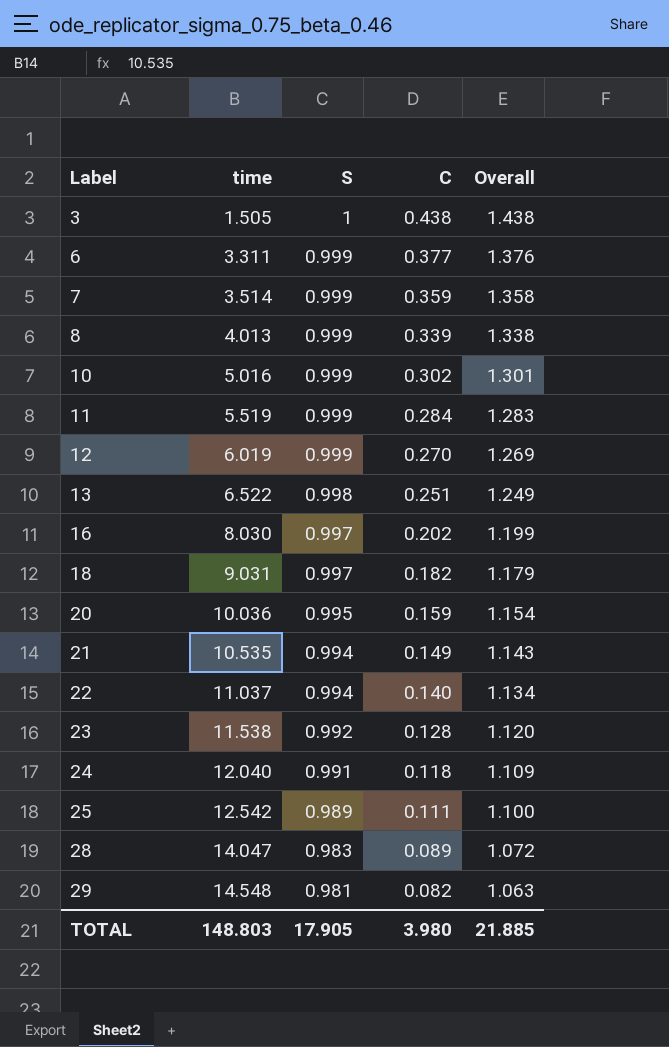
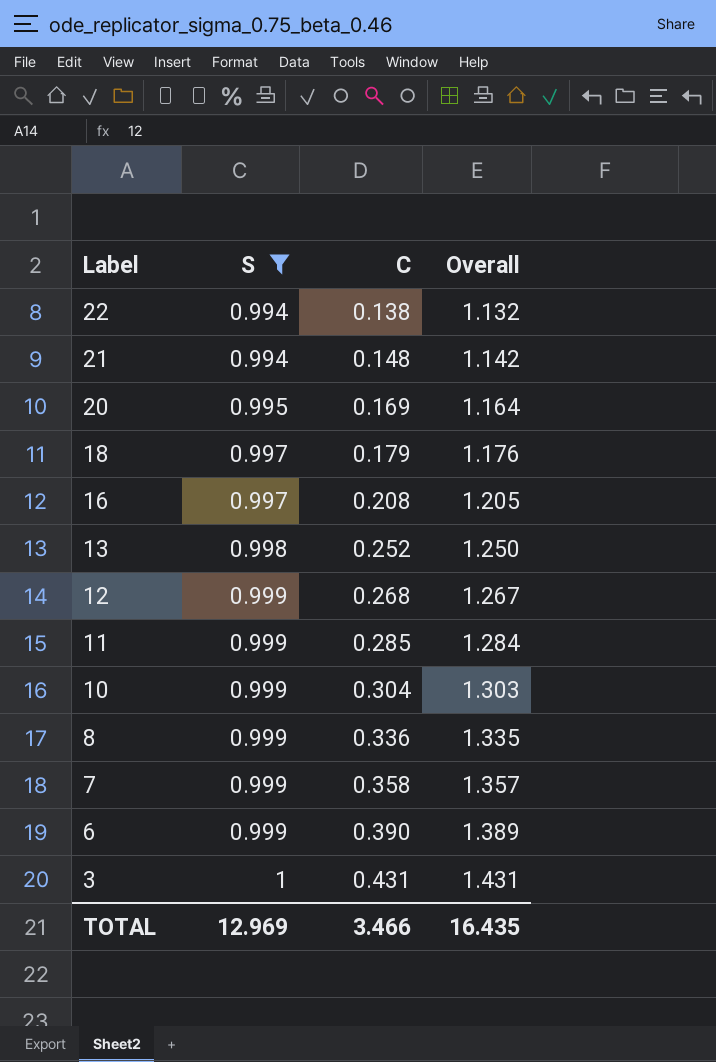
filter: none -> S >= 0.994
row order: Label ascending -> Label descending
column time | position: 2 -> none
22 | C: 0.140 -> 0.138
22 | Overall: 1.134 -> 1.132
21 | C: 0.149 -> 0.148
21 | Overall: 1.143 -> 1.142
20 | C: 0.159 -> 0.169
20 | Overall: 1.154 -> 1.164
18 | C: 0.182 -> 0.179
18 | Overall: 1.179 -> 1.176
16 | C: 0.202 -> 0.208
16 | Overall: 1.199 -> 1.205
13 | C: 0.251 -> 0.252
13 | Overall: 1.249 -> 1.250
12 | C: 0.270 -> 0.268
12 | Overall: 1.269 -> 1.267
11 | C: 0.284 -> 0.285
11 | Overall: 1.283 -> 1.284
10 | C: 0.302 -> 0.304
10 | Overall: 1.301 -> 1.303
8 | C: 0.339 -> 0.336
8 | Overall: 1.338 -> 1.335
7 | C: 0.359 -> 0.358
7 | Overall: 1.358 -> 1.357
6 | C: 0.377 -> 0.390
6 | Overall: 1.376 -> 1.389
3 | C: 0.438 -> 0.431
3 | Overall: 1.438 -> 1.431
TOTAL | S: 17.905 -> 12.969
TOTAL | C: 3.980 -> 3.466
TOTAL | Overall: 21.885 -> 16.435

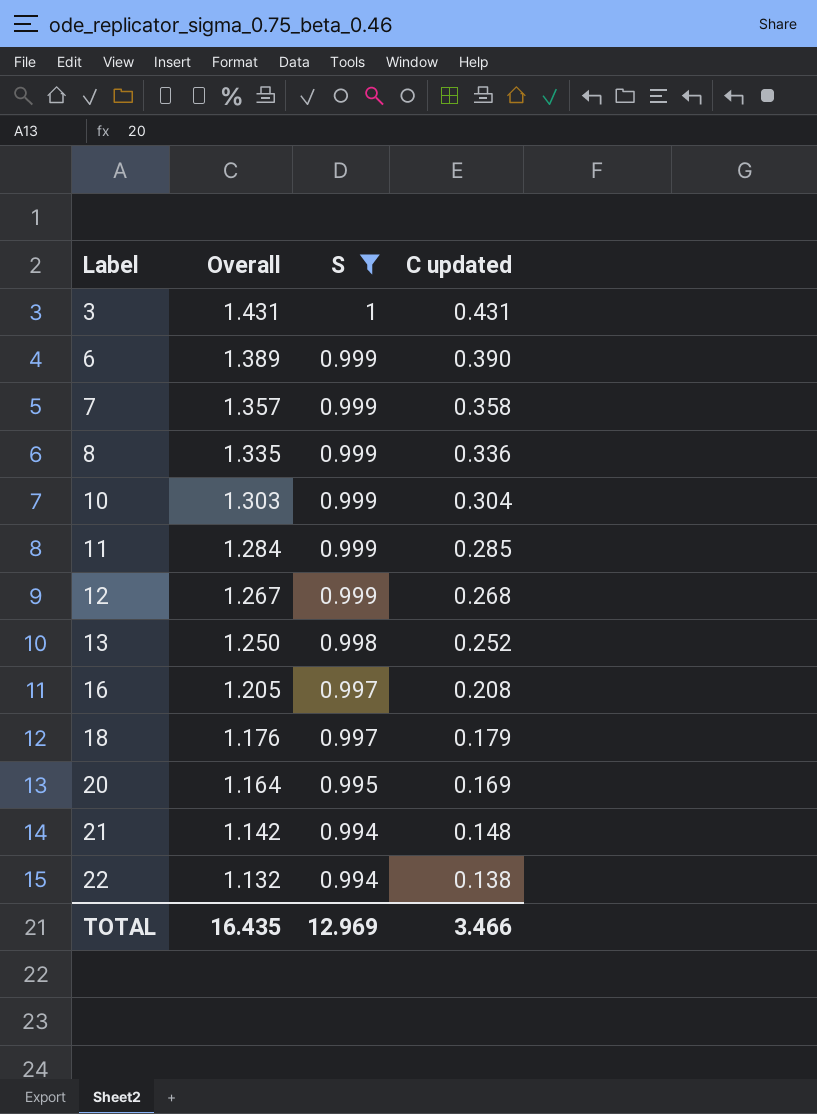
row order: Label descending -> Label ascending
column Overall | position: 4 -> 2
column name: C -> C updated

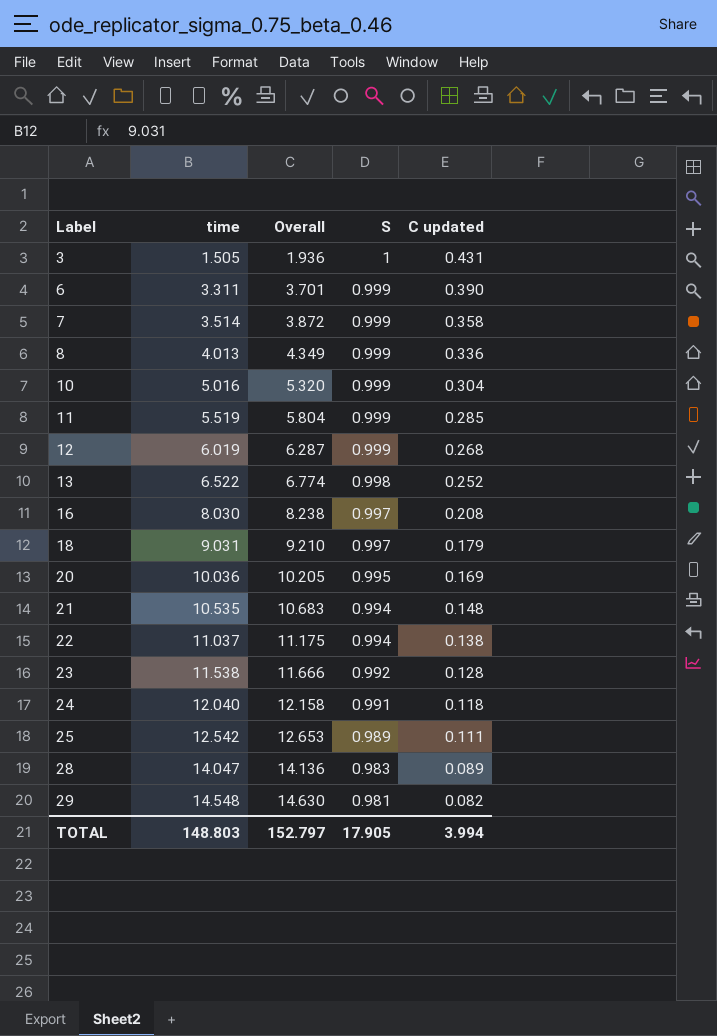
filter: S >= 0.994 -> none
column time | position: none -> 2
column Overall | formula: [S] + [C updated] -> [time] + [C updated]
TOTAL | Overall: 16.435 -> 152.797
TOTAL | S: 12.969 -> 17.905
TOTAL | C updated: 3.466 -> 3.994

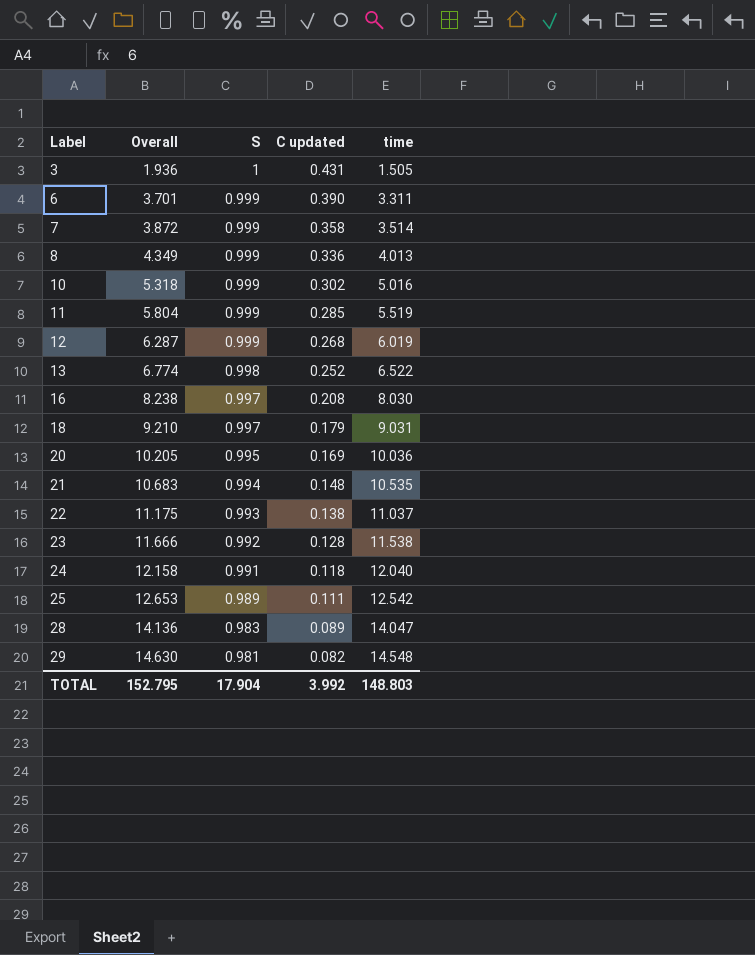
column time | position: 2 -> 5
10 | Overall: 5.320 -> 5.318
10 | C updated: 0.304 -> 0.302
22 | S: 0.994 -> 0.993
TOTAL | Overall: 152.797 -> 152.795
TOTAL | S: 17.905 -> 17.904
TOTAL | C updated: 3.994 -> 3.992

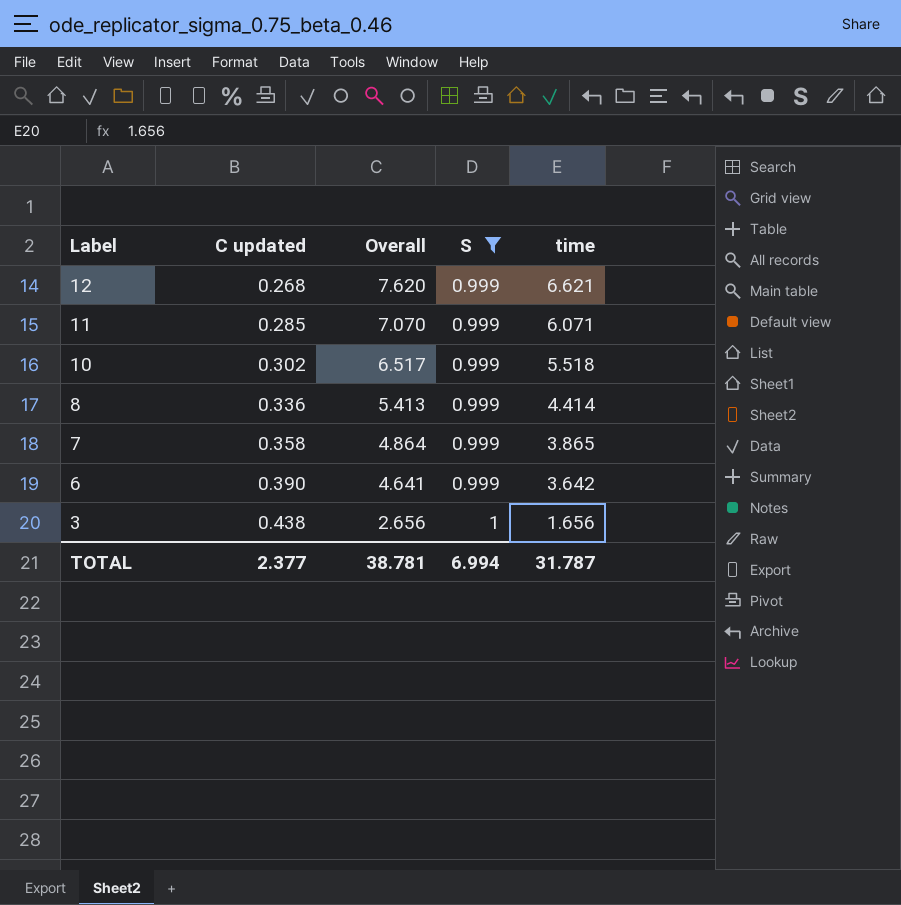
filter: none -> S >= 0.999
row order: Label ascending -> Label descending
column C updated | position: 4 -> 2
column Overall | formula: [C updated] + [time] -> [S] + [time]
12 | time: 6.019 -> 6.621
11 | time: 5.519 -> 6.071
10 | time: 5.016 -> 5.518
8 | time: 4.013 -> 4.414
7 | time: 3.514 -> 3.865
6 | time: 3.311 -> 3.642
3 | C updated: 0.431 -> 0.438
3 | time: 1.505 -> 1.656
TOTAL | C updated: 3.992 -> 2.377
TOTAL | Overall: 152.795 -> 38.781
TOTAL | S: 17.904 -> 6.994
TOTAL | time: 148.803 -> 31.787

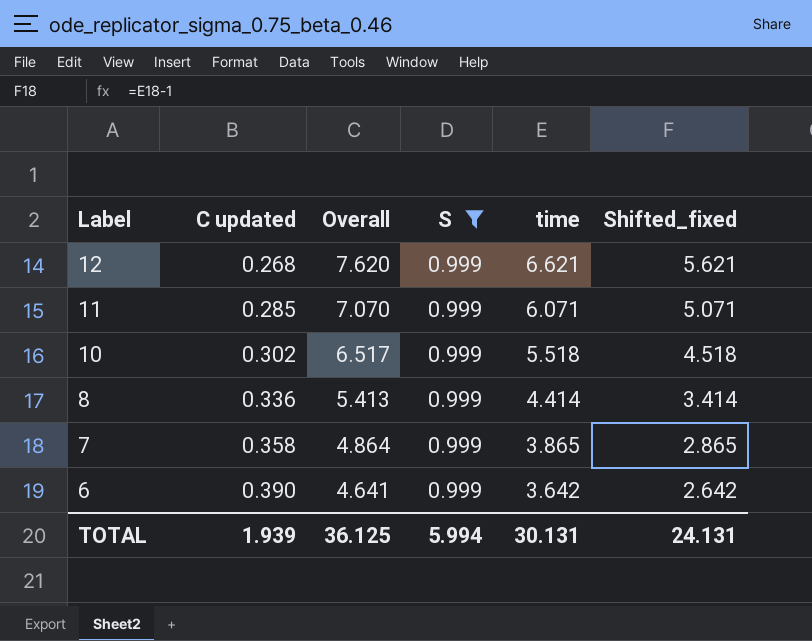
column Shifted_fixed | formula: none -> [time] - 1
row 3: 0.438 | 2.656 | 1 | 1.656 -> none
TOTAL | C updated: 2.377 -> 1.939
TOTAL | Overall: 38.781 -> 36.125
TOTAL | S: 6.994 -> 5.994
TOTAL | time: 31.787 -> 30.131

